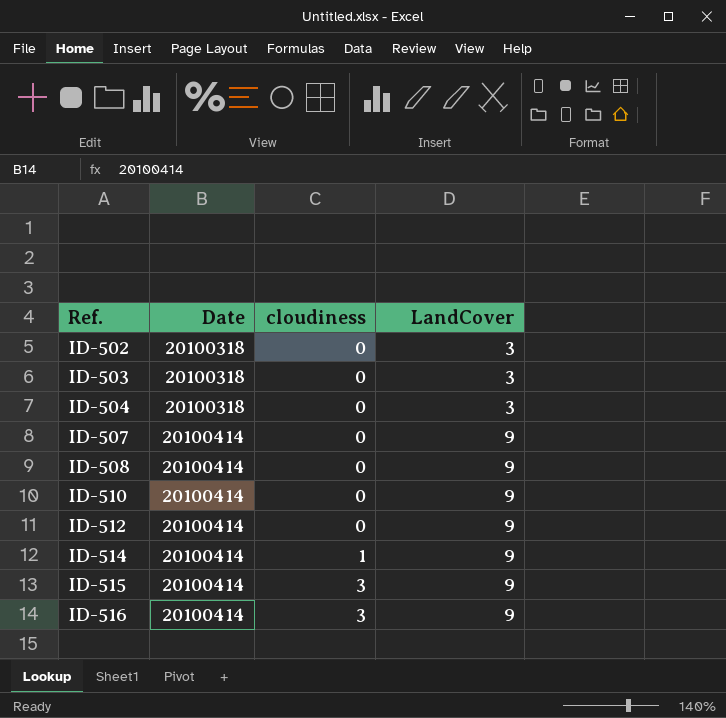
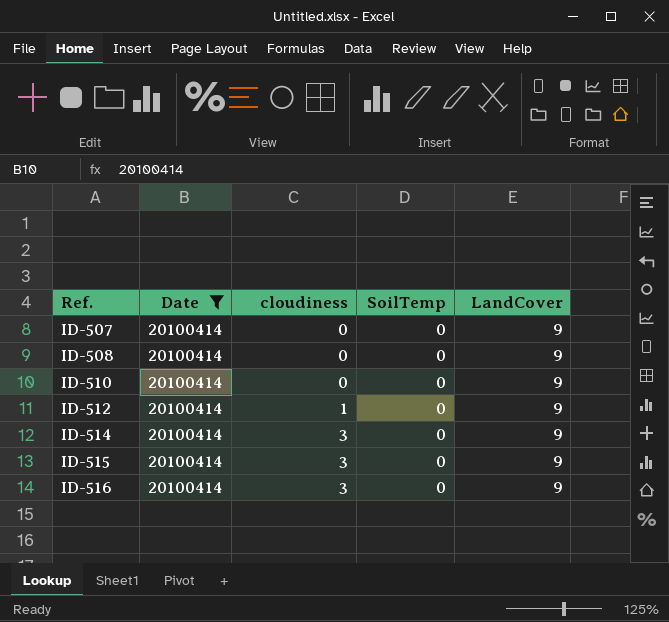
filter: none -> Date = 20100414
column SoilTemp | position: none -> 4
ID-512 | cloudiness: 0 -> 1
ID-514 | cloudiness: 1 -> 3

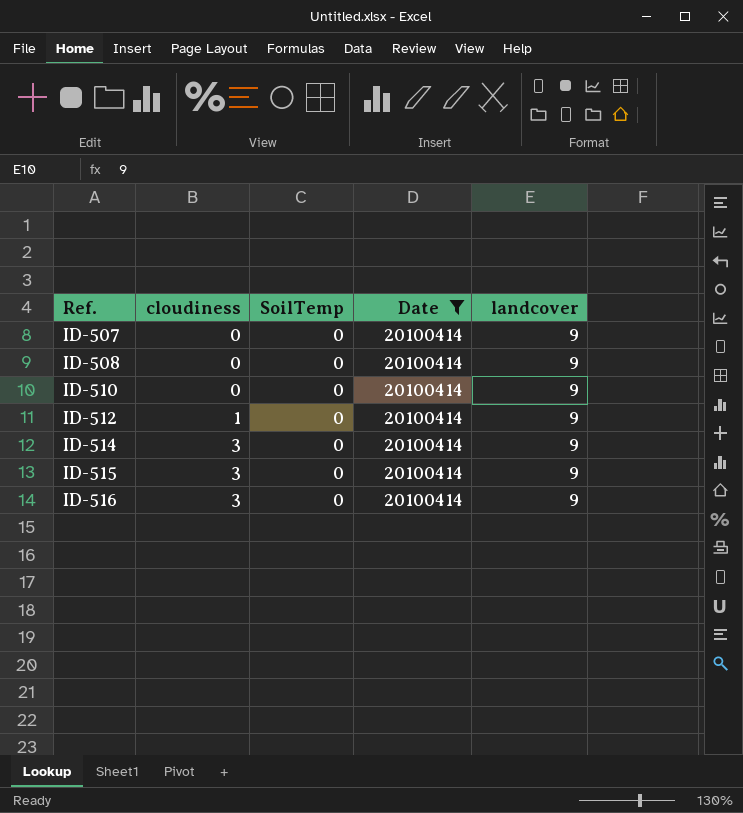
column Date | position: 2 -> 4
column name: LandCover -> landcover

